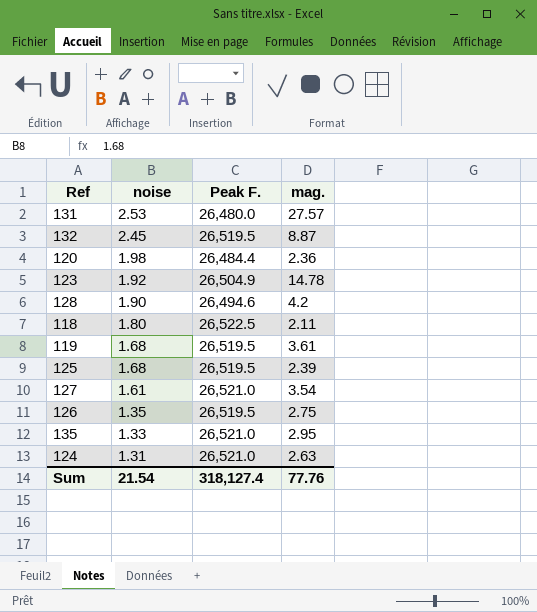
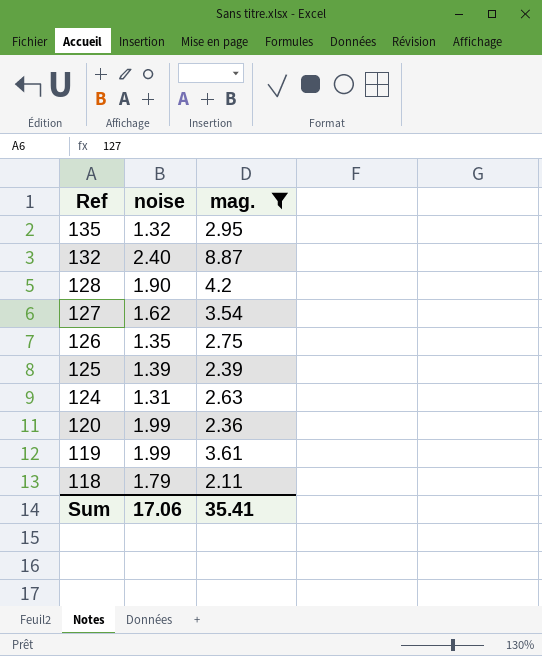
filter: none -> mag. <= 8.87
row order: noise descending -> Ref descending
column Peak F. | position: 3 -> none
135 | noise: 1.33 -> 1.32
132 | noise: 2.45 -> 2.40
127 | noise: 1.61 -> 1.62
125 | noise: 1.68 -> 1.39
120 | noise: 1.98 -> 1.99
119 | noise: 1.68 -> 1.99
118 | noise: 1.80 -> 1.79
Sum | noise: 21.54 -> 17.06
Sum | mag.: 77.76 -> 35.41

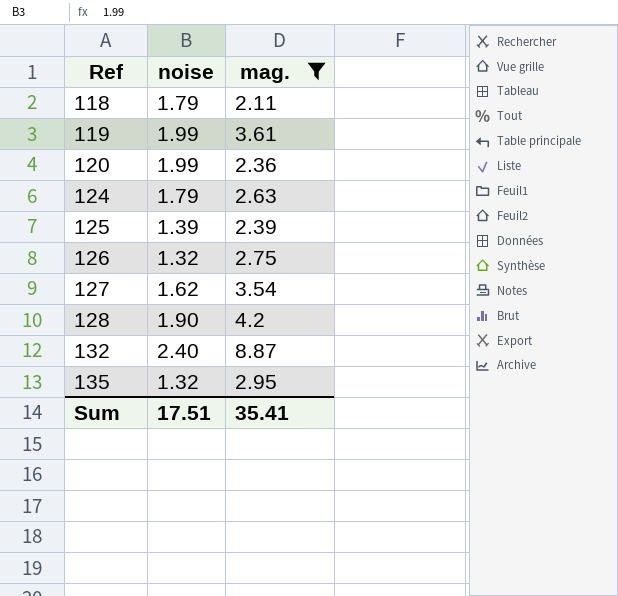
row order: Ref descending -> Ref ascending
124 | noise: 1.31 -> 1.79
126 | noise: 1.35 -> 1.32
Sum | noise: 17.06 -> 17.51

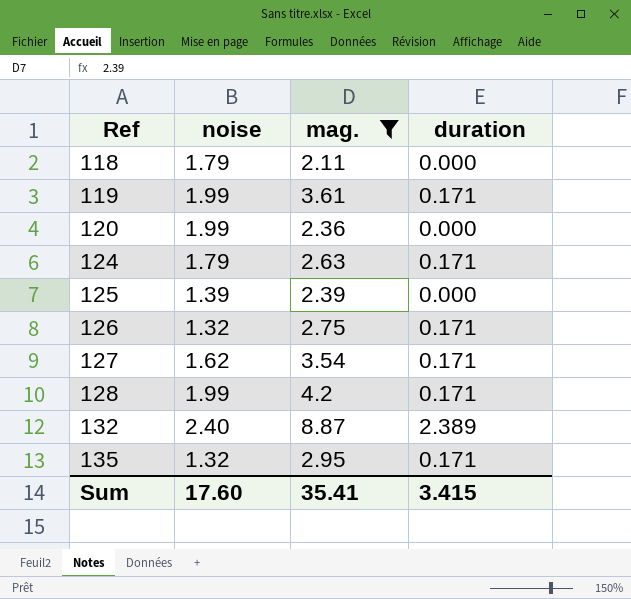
column duration | position: none -> 4
128 | noise: 1.90 -> 1.99
Sum | noise: 17.51 -> 17.60

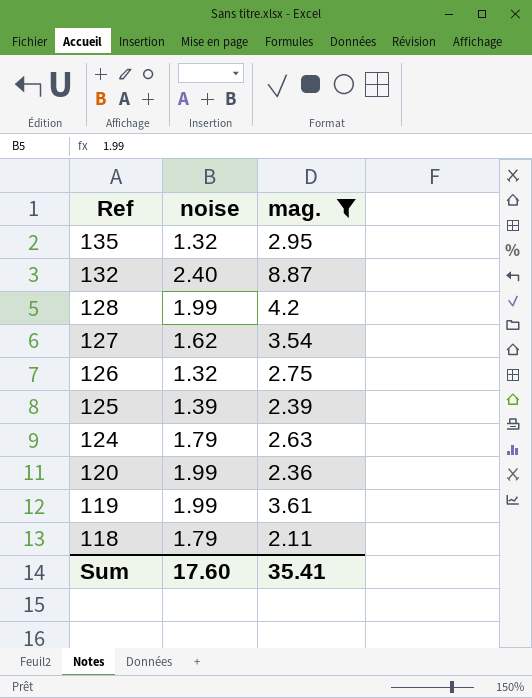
row order: Ref ascending -> Ref descending
column duration | position: 4 -> none

